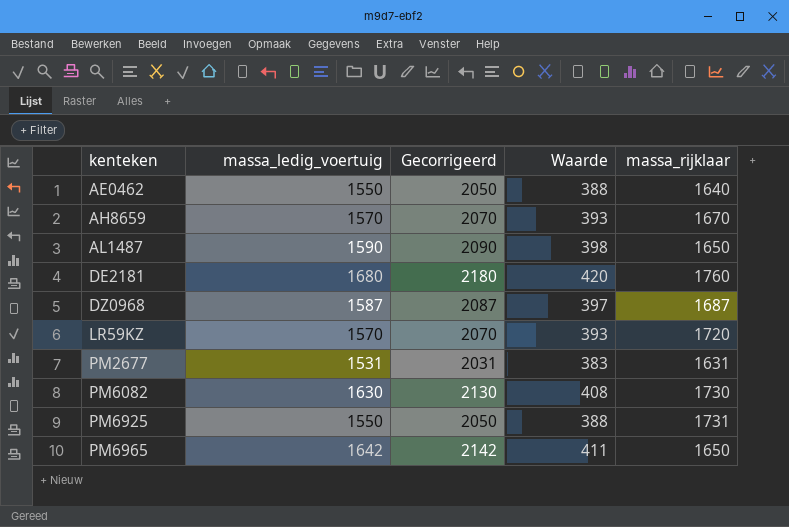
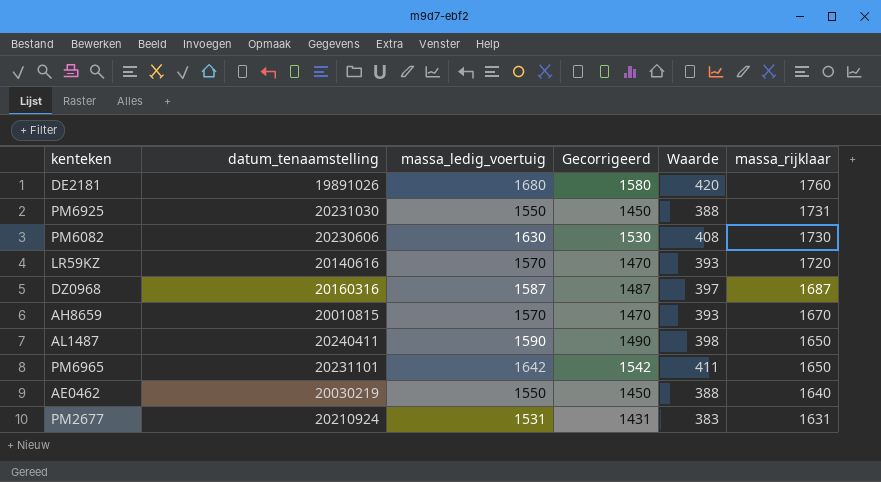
row order: kenteken ascending -> massa_rijklaar descending
column datum_tenaamstelling | position: none -> 2
column Gecorrigeerd | formula: [massa_ledig_voertuig] + 500 -> [massa_ledig_voertuig] - 100

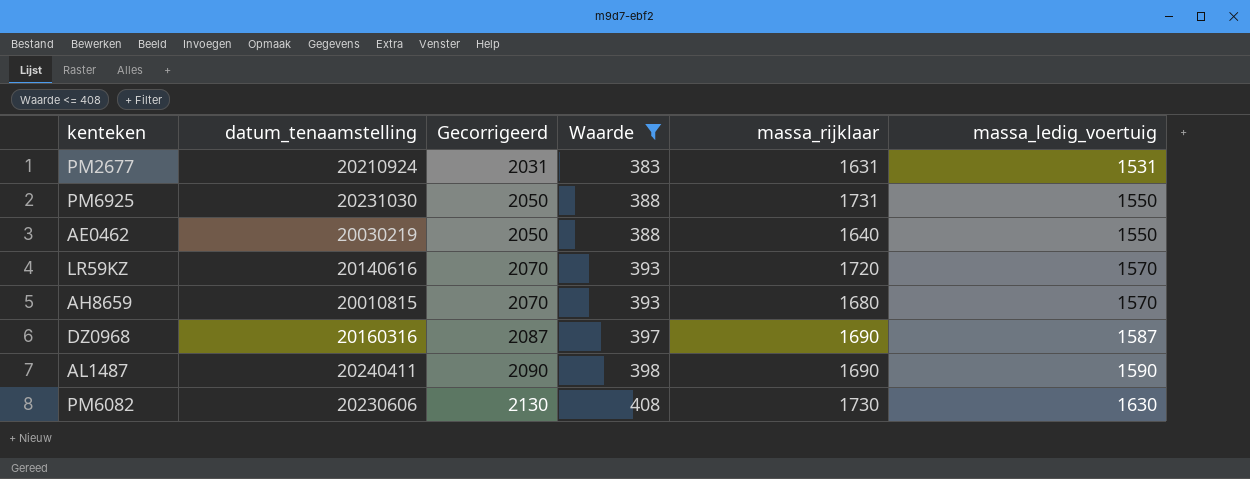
filter: none -> Waarde <= 408
row order: massa_rijklaar descending -> Gecorrigeerd ascending
column Gecorrigeerd | formula: [massa_ledig_voertuig] - 100 -> [massa_ledig_voertuig] + 500
column massa_ledig_voertuig | position: 3 -> 6
AH8659 | massa_rijklaar: 1670 -> 1680
DZ0968 | massa_rijklaar: 1687 -> 1690
AL1487 | massa_rijklaar: 1650 -> 1690

